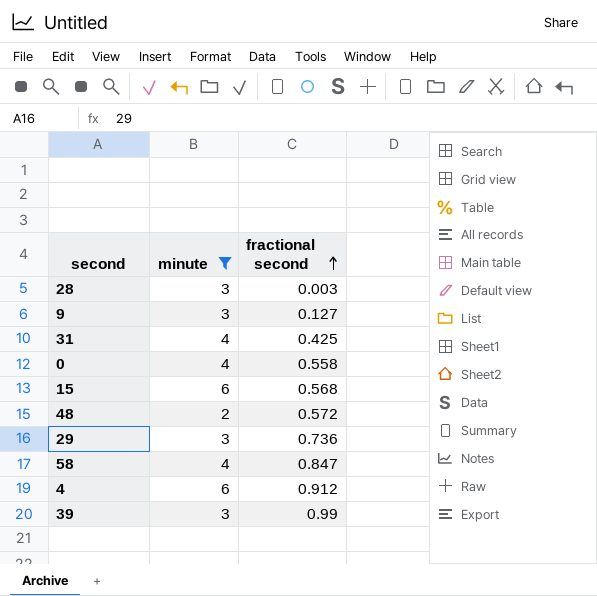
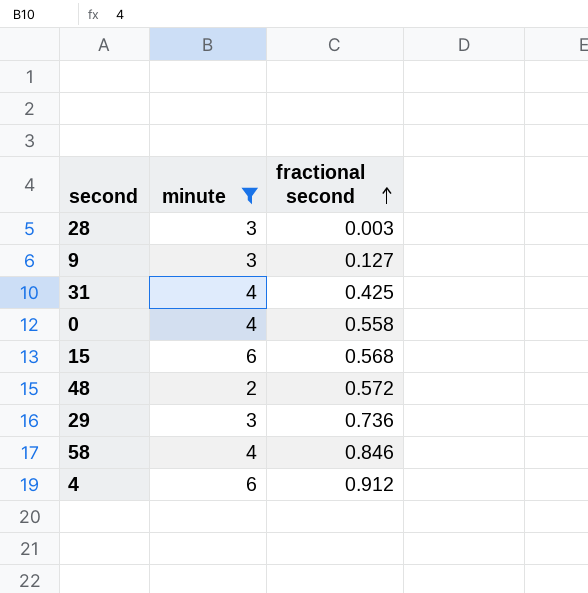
row 39: 3 | 0.99 -> none
58 | fractional second: 0.847 -> 0.846

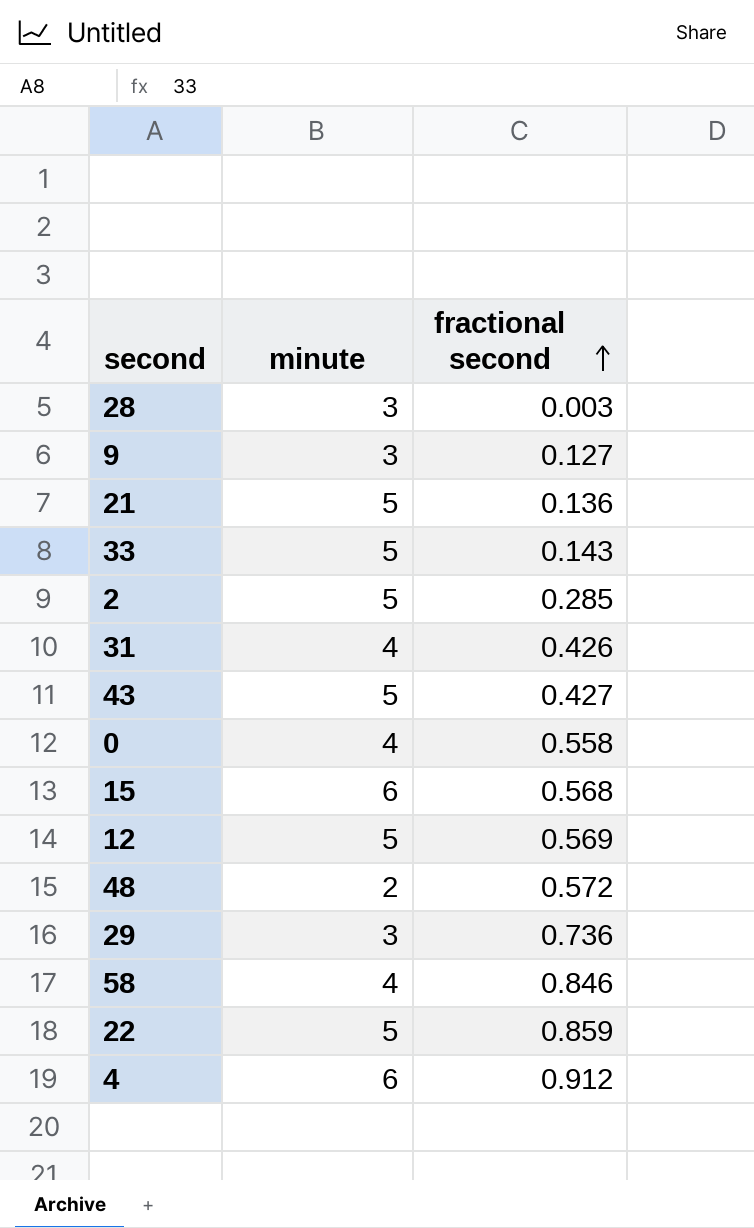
filter: minute != 5 -> none
31 | fractional second: 0.425 -> 0.426

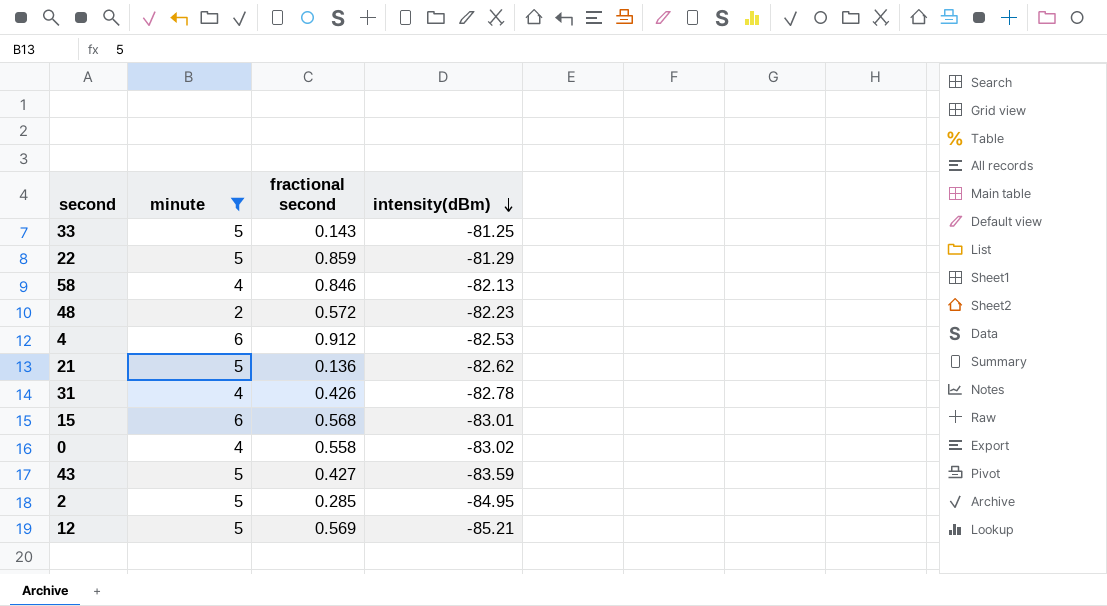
filter: none -> minute != 3
row order: fractional second ascending -> intensity(dBm) descending
column intensity(dBm) | position: none -> 4

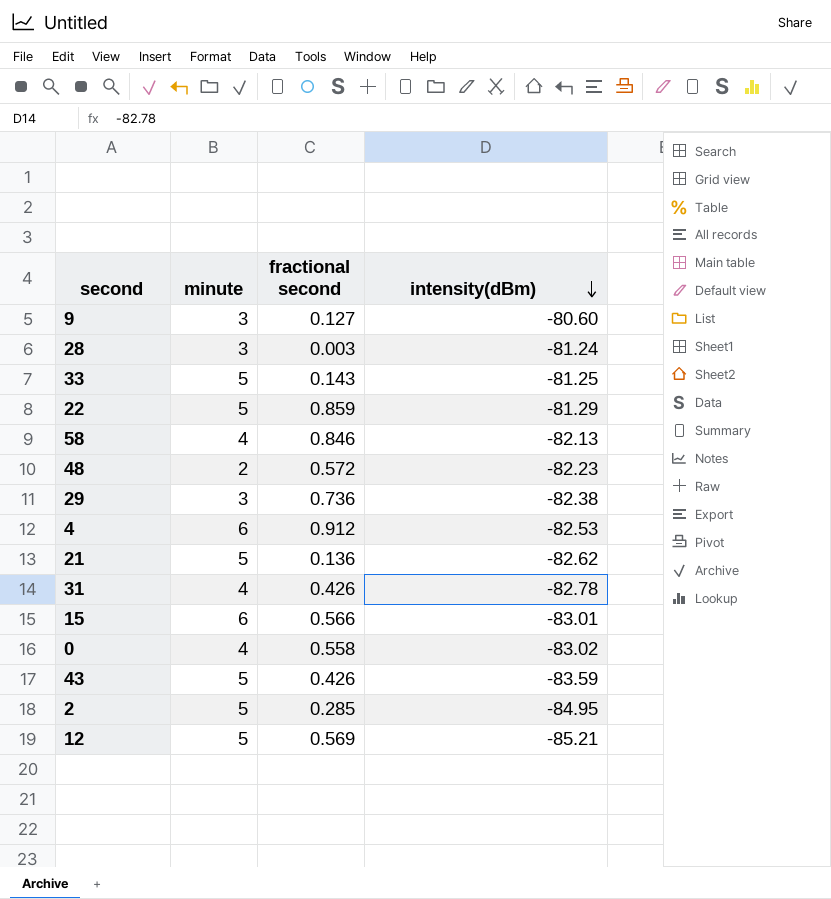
filter: minute != 3 -> none
15 | fractional second: 0.568 -> 0.566
43 | fractional second: 0.427 -> 0.426

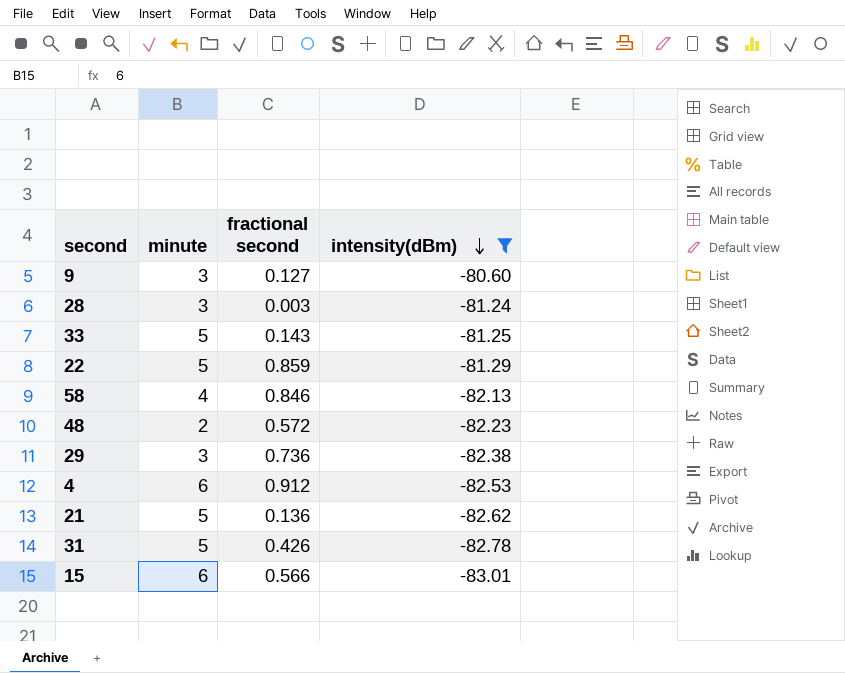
filter: none -> intensity(dBm) >= -83.01
31 | minute: 4 -> 5

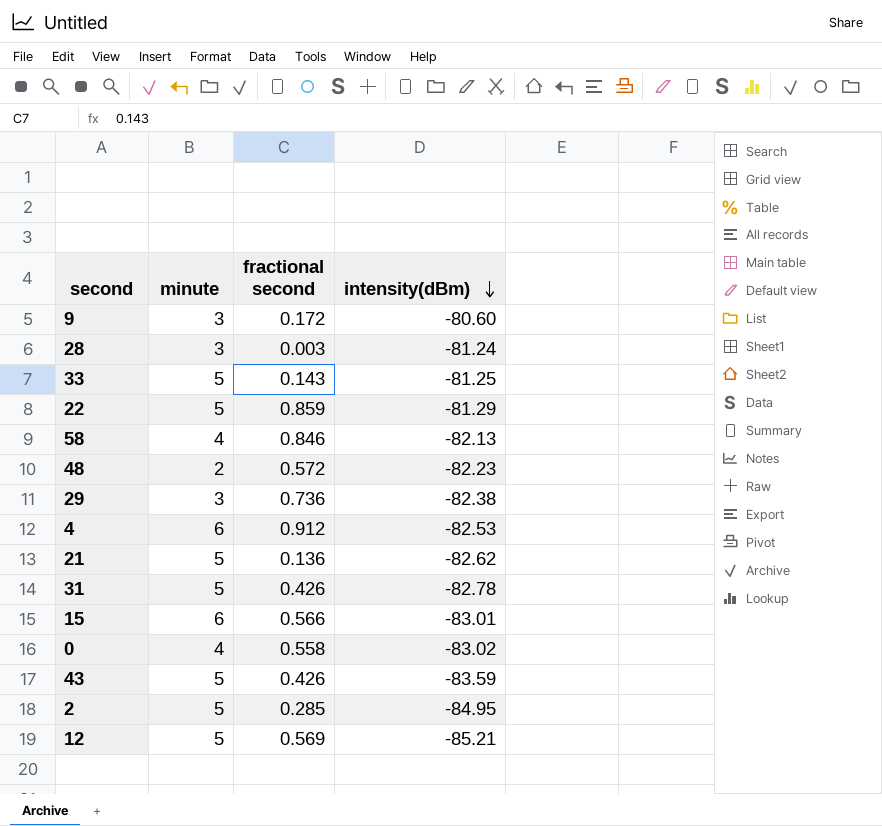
filter: intensity(dBm) >= -83.01 -> none
9 | fractional second: 0.127 -> 0.172

